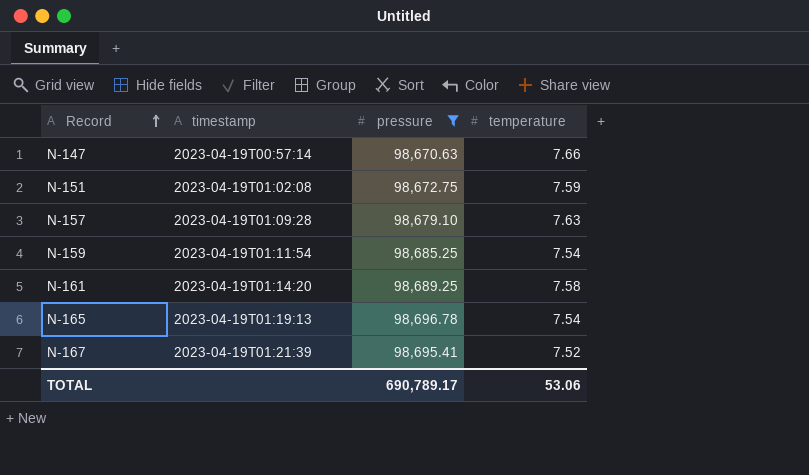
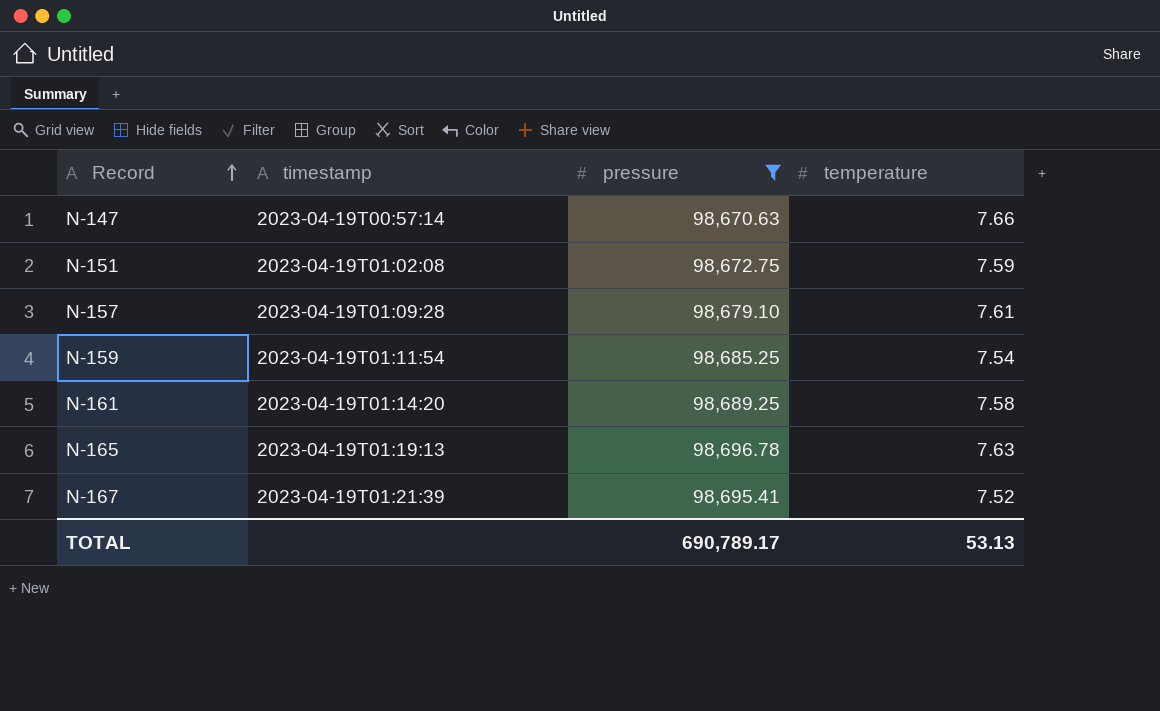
N-157 | temperature: 7.63 -> 7.61
N-165 | temperature: 7.54 -> 7.63
TOTAL | temperature: 53.06 -> 53.13

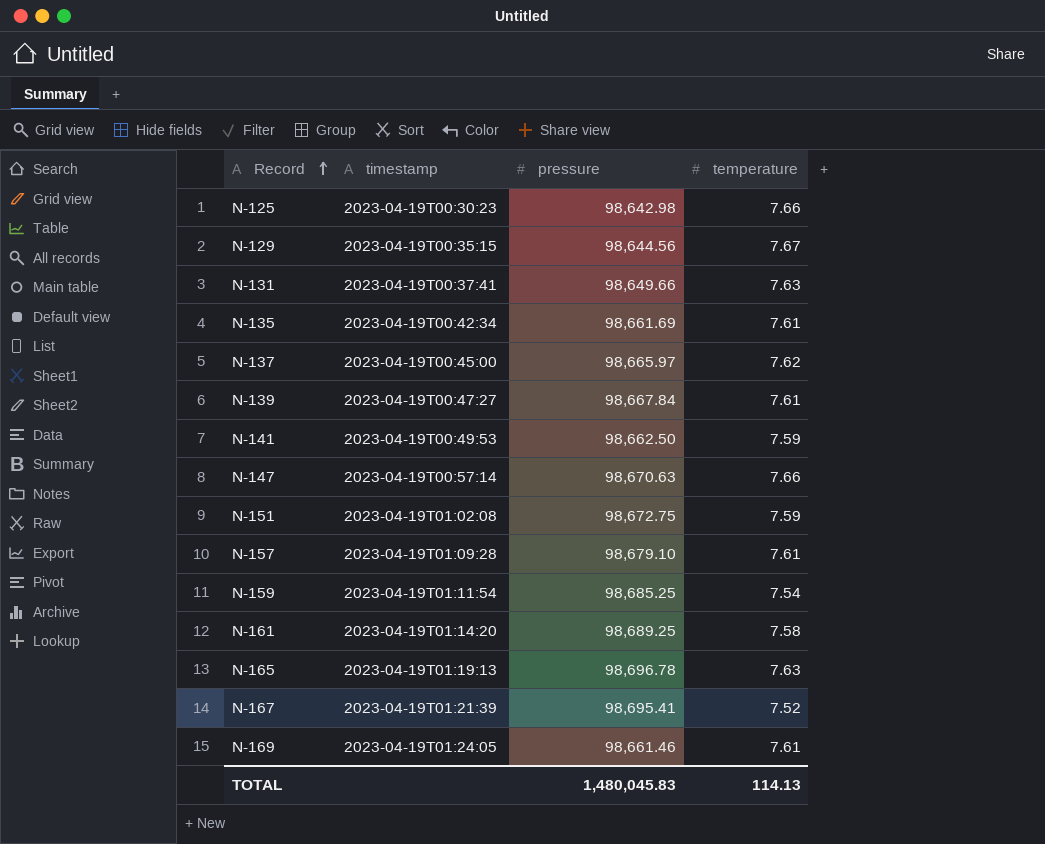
filter: pressure >= 98,670.63 -> none
TOTAL | pressure: 690,789.17 -> 1,480,045.83
TOTAL | temperature: 53.13 -> 114.13

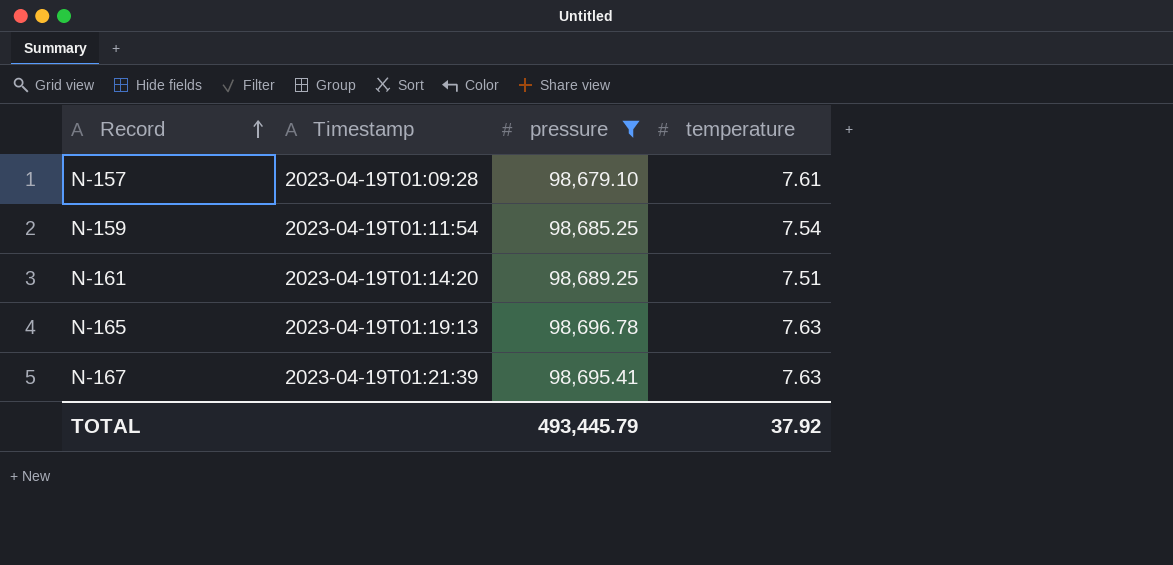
filter: none -> pressure >= 98,679.10
column name: timestamp -> Timestamp
N-161 | temperature: 7.58 -> 7.51
N-167 | temperature: 7.52 -> 7.63
TOTAL | pressure: 1,480,045.83 -> 493,445.79
TOTAL | temperature: 114.13 -> 37.92

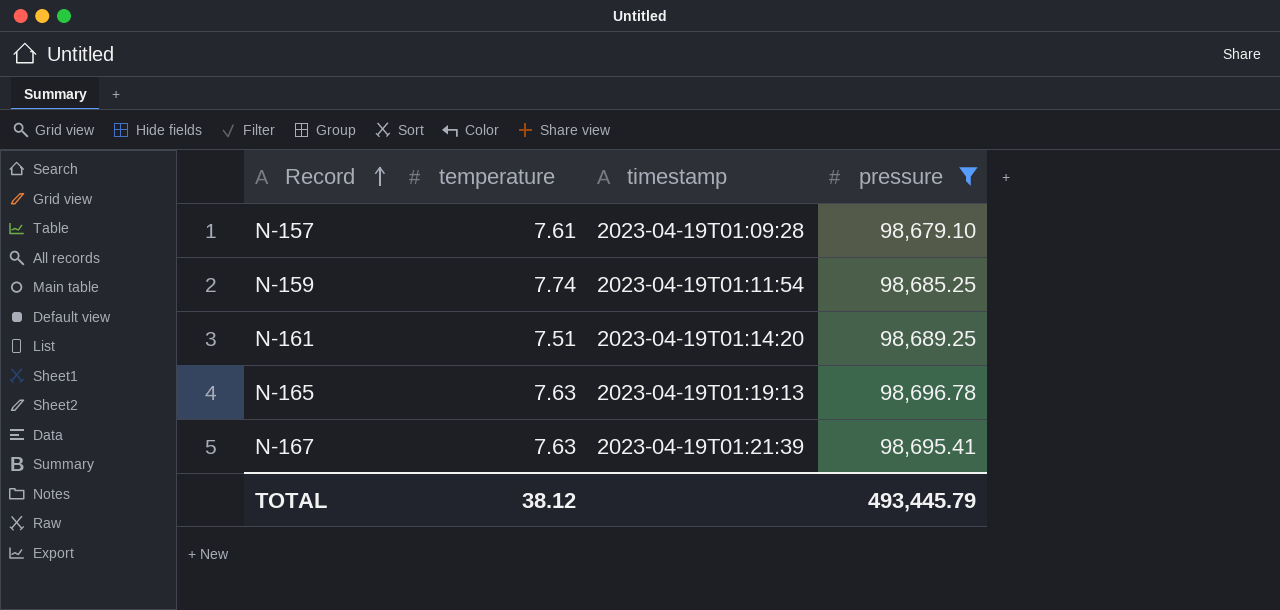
column temperature | position: 4 -> 2
column name: Timestamp -> timestamp
N-159 | temperature: 7.54 -> 7.74
TOTAL | temperature: 37.92 -> 38.12

